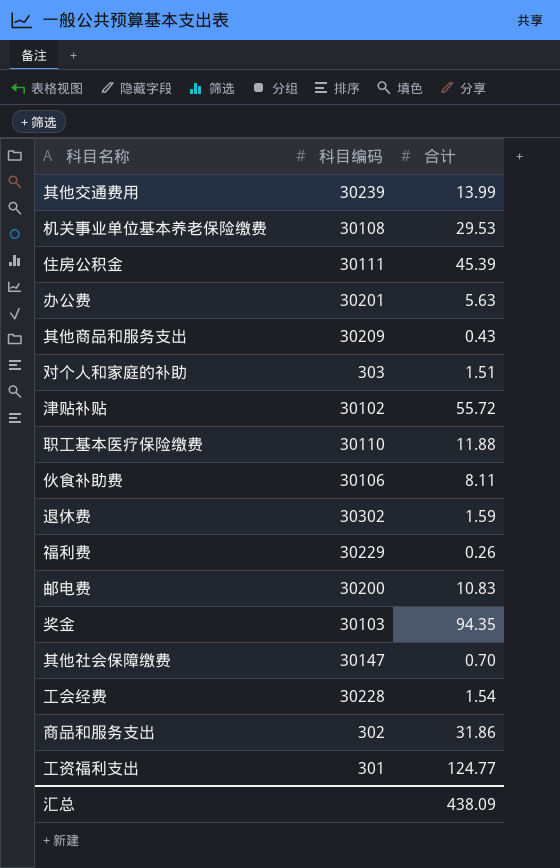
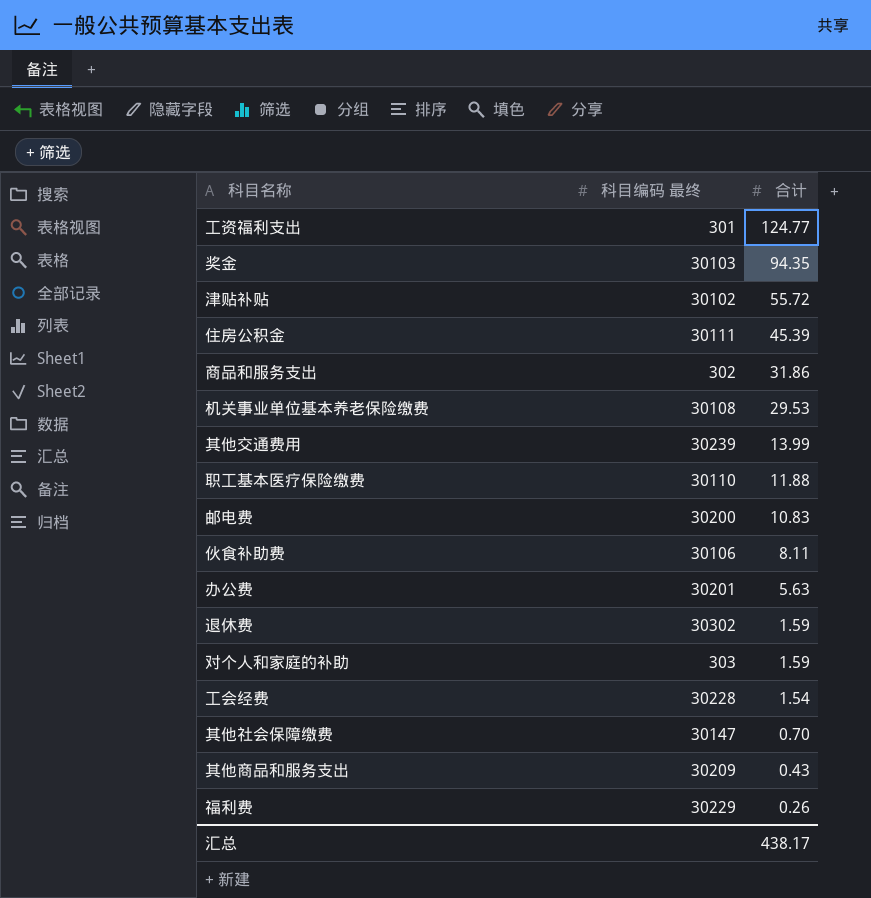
row order: none -> 合计 descending
column name: 科目编码 -> 科目编码 最终
对个人和家庭的补助 | 合计: 1.51 -> 1.59
汇总 | 合计: 438.09 -> 438.17

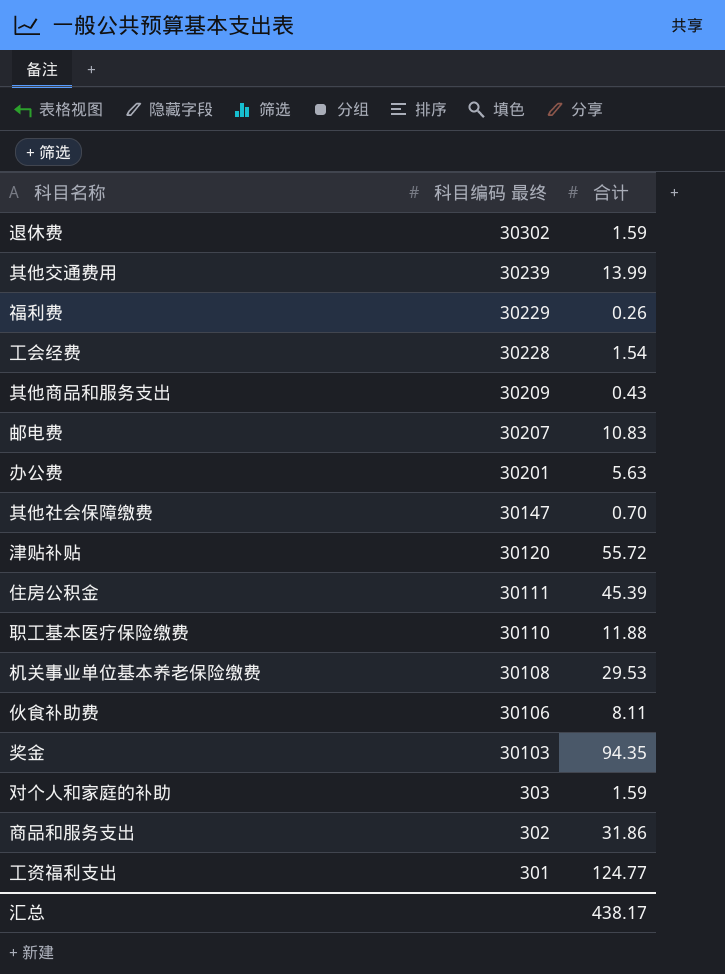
row order: 合计 descending -> 科目编码 最终 descending
邮电费 | 科目编码 最终: 30200 -> 30207
津贴补贴 | 科目编码 最终: 30102 -> 30120

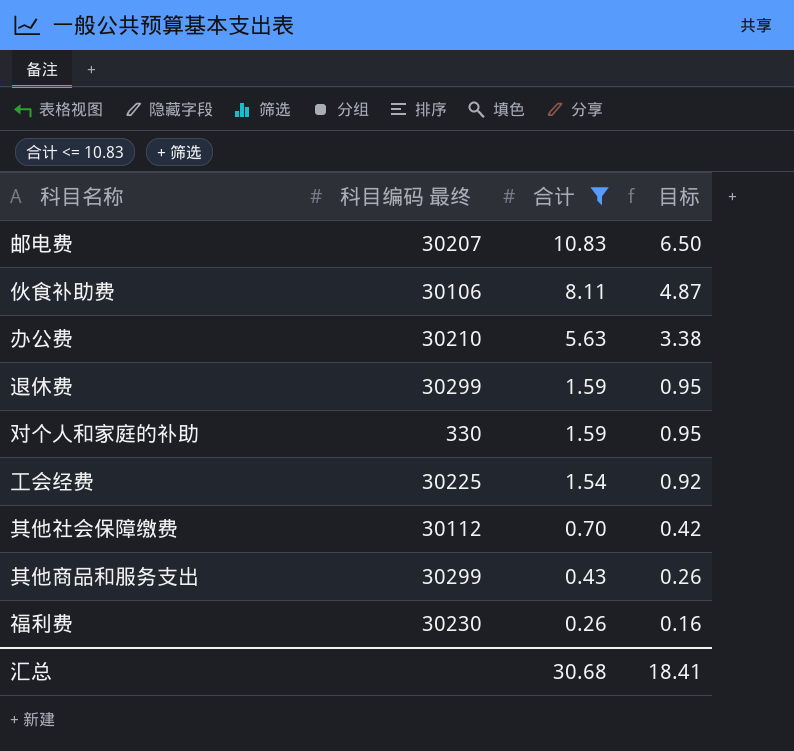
filter: none -> 合计 <= 10.83
row order: 科目编码 最终 descending -> 合计 descending
column 目标 | formula: none -> [合计] * 0.6
办公费 | 科目编码 最终: 30201 -> 30210
退休费 | 科目编码 最终: 30302 -> 30299
对个人和家庭的补助 | 科目编码 最终: 303 -> 330
工会经费 | 科目编码 最终: 30228 -> 30225
其他社会保障缴费 | 科目编码 最终: 30147 -> 30112
其他商品和服务支出 | 科目编码 最终: 30209 -> 30299
福利费 | 科目编码 最终: 30229 -> 30230
汇总 | 合计: 438.17 -> 30.68

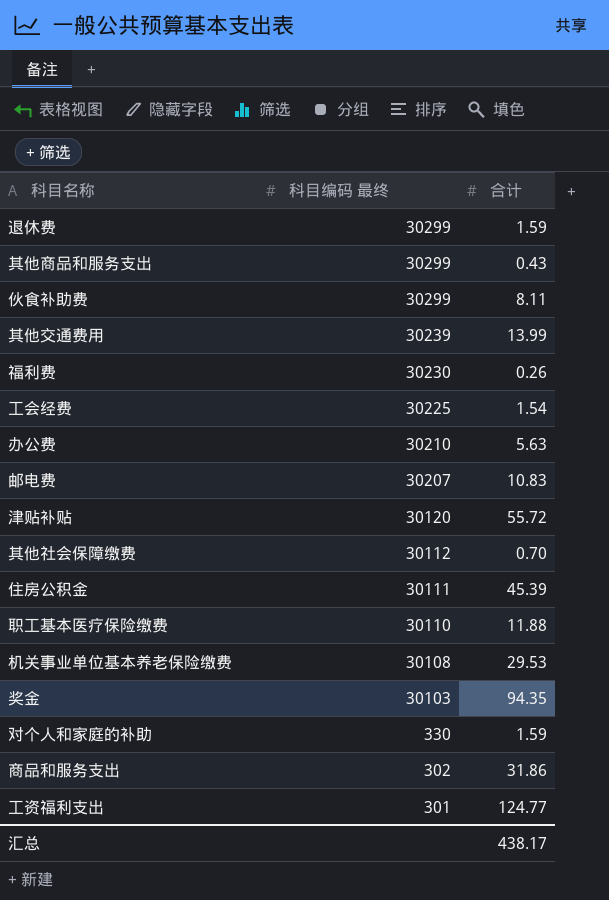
filter: 合计 <= 10.83 -> none
row order: 合计 descending -> 科目编码 最终 descending
column 目标 | formula: [合计] * 0.6 -> none
伙食补助费 | 科目编码 最终: 30106 -> 30299
汇总 | 合计: 30.68 -> 438.17

